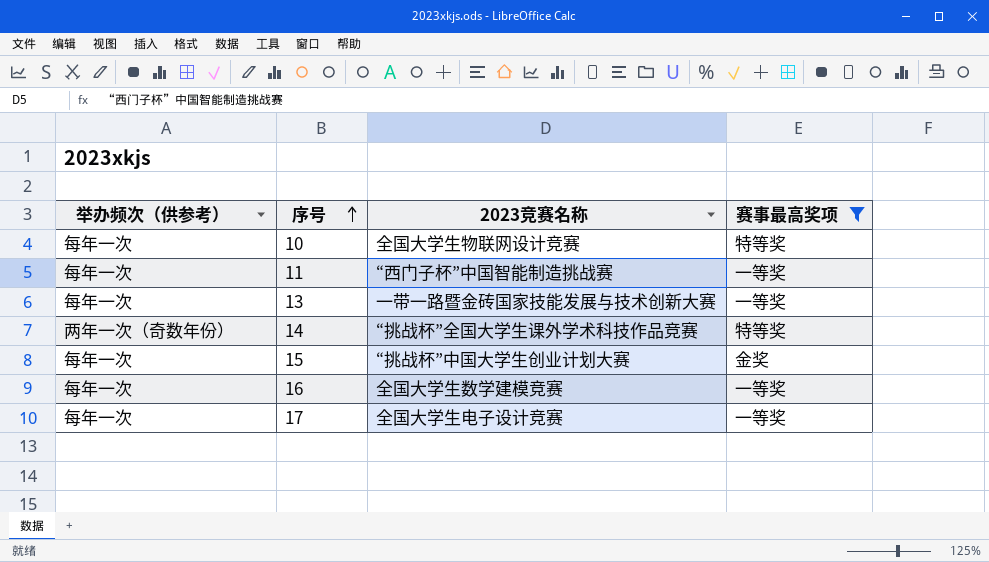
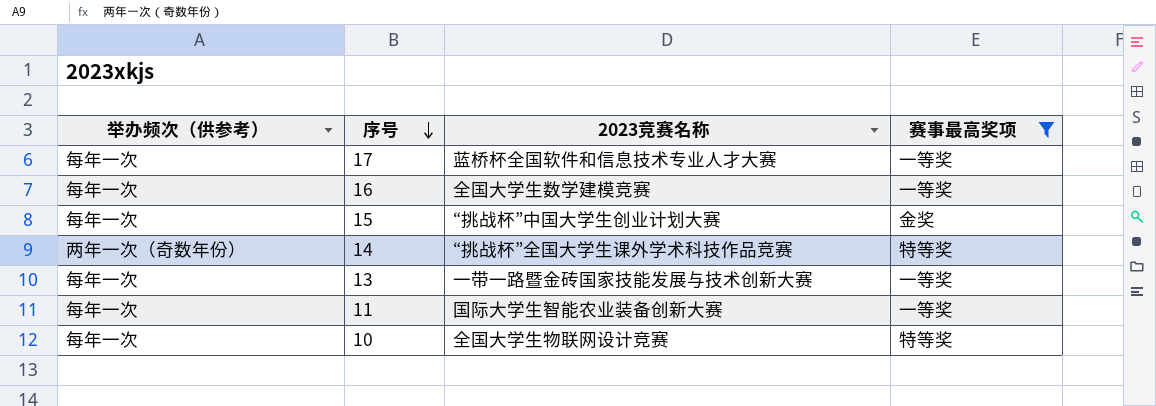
row order: 序号 ascending -> 序号 descending
17 | 2023竞赛名称: 全国大学生电子设计竞赛 -> 蓝桥杯全国软件和信息技术专业人才大赛
11 | 2023竞赛名称: “西门子杯”中国智能制造挑战赛 -> 国际大学生智能农业装备创新大赛

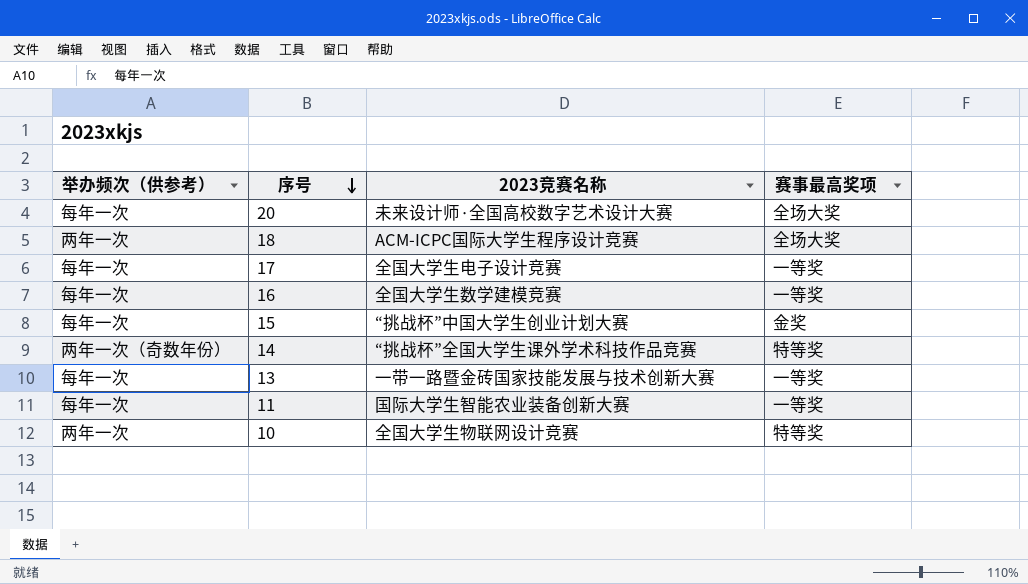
filter: 赛事最高奖项 != 全场大奖 -> none
17 | 2023竞赛名称: 蓝桥杯全国软件和信息技术专业人才大赛 -> 全国大学生电子设计竞赛
10 | 举办频次（供参考）: 每年一次 -> 两年一次

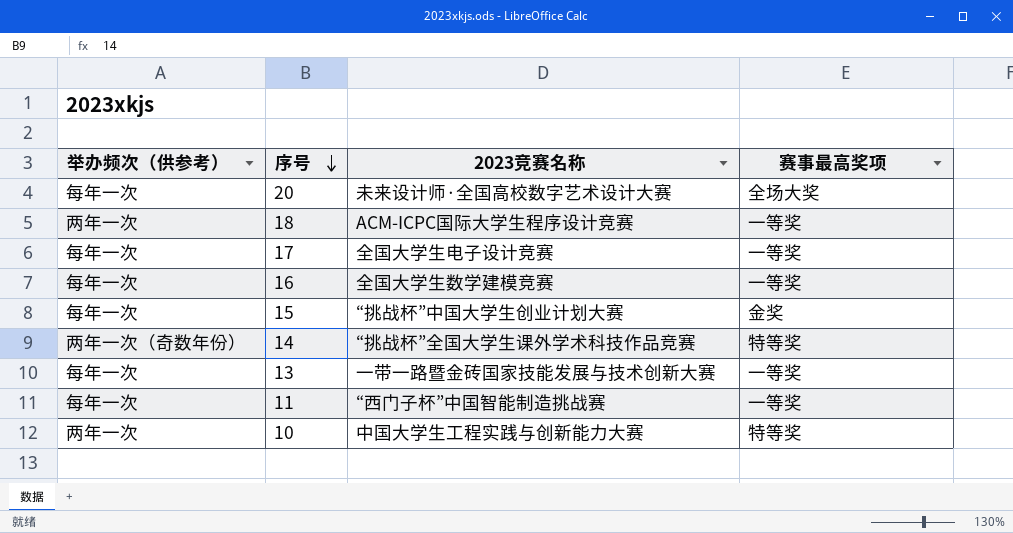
18 | 赛事最高奖项: 全场大奖 -> 一等奖
11 | 2023竞赛名称: 国际大学生智能农业装备创新大赛 -> “西门子杯”中国智能制造挑战赛
10 | 2023竞赛名称: 全国大学生物联网设计竞赛 -> 中国大学生工程实践与创新能力大赛

